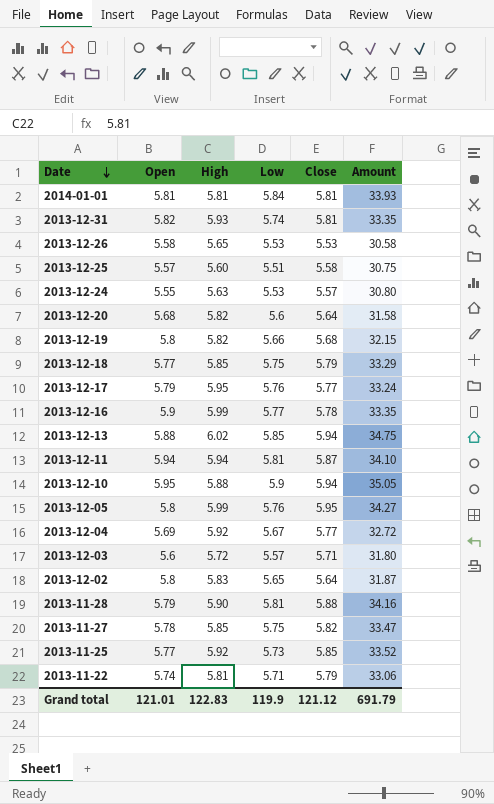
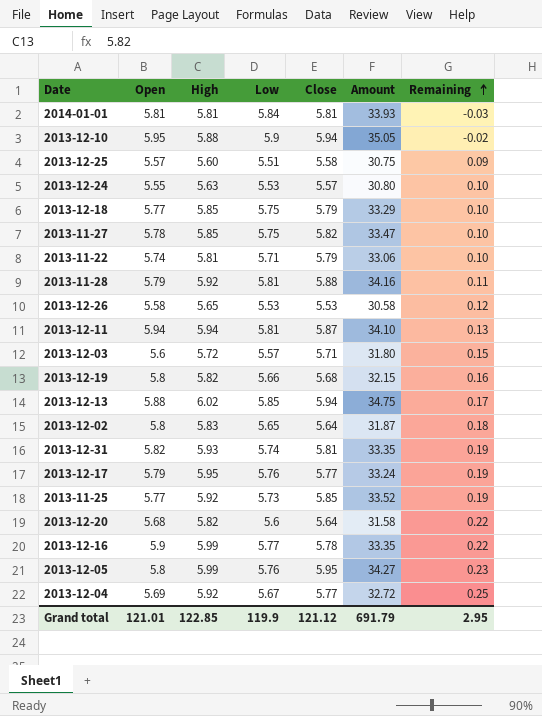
row order: Date descending -> Remaining ascending
column Remaining | formula: none -> [High] - [Low]
2013-11-28 | High: 5.90 -> 5.92
Grand total | High: 122.83 -> 122.85

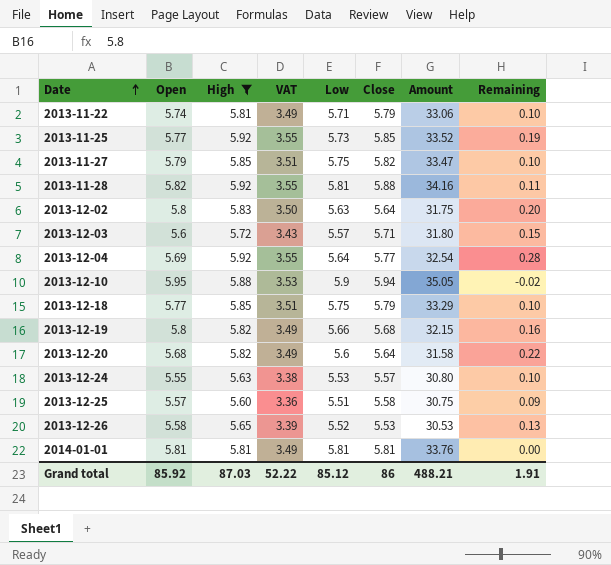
filter: none -> High <= 5.92
row order: Remaining ascending -> Date ascending
column VAT | formula: none -> [High] * 0.6
2013-11-27 | Open: 5.78 -> 5.79
2013-11-28 | Open: 5.79 -> 5.82
2013-12-02 | Low: 5.65 -> 5.63
2013-12-02 | Amount: 31.87 -> 31.75
2013-12-02 | Remaining: 0.18 -> 0.20
2013-12-04 | Low: 5.67 -> 5.64
2013-12-04 | Amount: 32.72 -> 32.54
2013-12-04 | Remaining: 0.25 -> 0.28
2013-12-26 | Low: 5.53 -> 5.52
2013-12-26 | Amount: 30.58 -> 30.53
2013-12-26 | Remaining: 0.12 -> 0.13
2014-01-01 | Low: 5.84 -> 5.81
2014-01-01 | Amount: 33.93 -> 33.76
2014-01-01 | Remaining: -0.03 -> 0.00
Grand total | Open: 121.01 -> 85.92
Grand total | High: 122.85 -> 87.03
Grand total | Low: 119.9 -> 85.12
Grand total | Close: 121.12 -> 86
Grand total | Amount: 691.79 -> 488.21
Grand total | Remaining: 2.95 -> 1.91

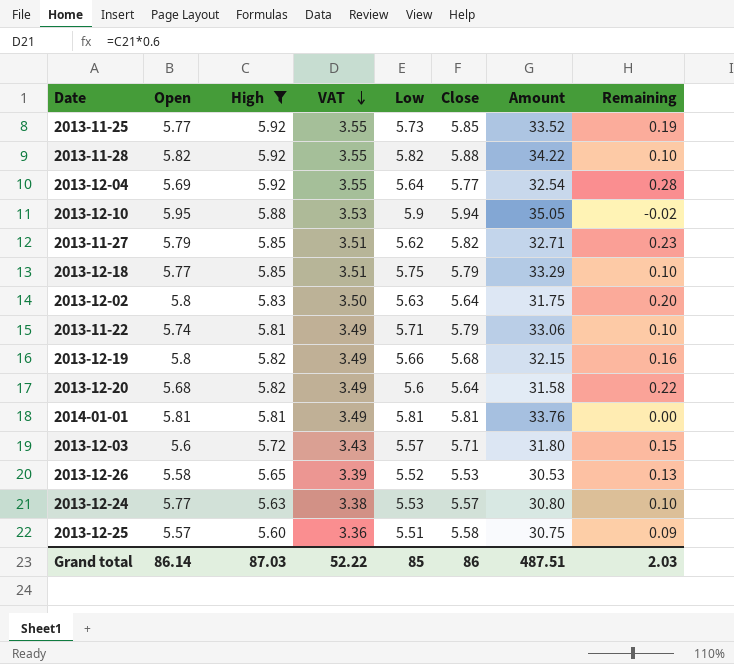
row order: Date ascending -> VAT descending
2013-11-28 | Low: 5.81 -> 5.82
2013-11-28 | Amount: 34.16 -> 34.22
2013-11-28 | Remaining: 0.11 -> 0.10
2013-11-27 | Low: 5.75 -> 5.62
2013-11-27 | Amount: 33.47 -> 32.71
2013-11-27 | Remaining: 0.10 -> 0.23
2013-12-24 | Open: 5.55 -> 5.77
Grand total | Open: 85.92 -> 86.14
Grand total | Low: 85.12 -> 85
Grand total | Amount: 488.21 -> 487.51
Grand total | Remaining: 1.91 -> 2.03

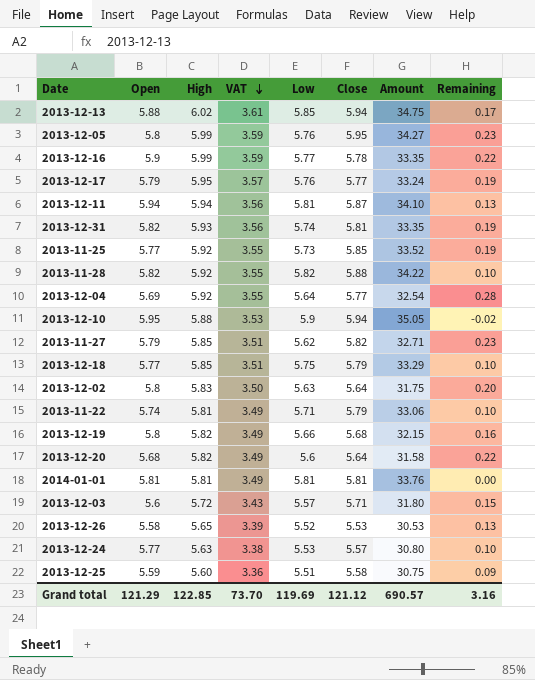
filter: High <= 5.92 -> none
2013-12-25 | Open: 5.57 -> 5.59
Grand total | Open: 86.14 -> 121.29
Grand total | High: 87.03 -> 122.85
Grand total | VAT: 52.22 -> 73.70
Grand total | Low: 85 -> 119.69
Grand total | Close: 86 -> 121.12
Grand total | Amount: 487.51 -> 690.57
Grand total | Remaining: 2.03 -> 3.16

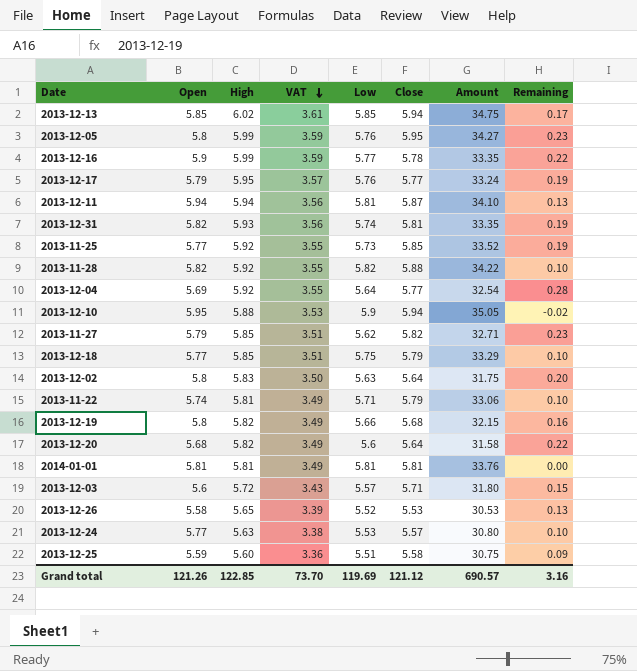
2013-12-13 | Open: 5.88 -> 5.85
Grand total | Open: 121.29 -> 121.26

